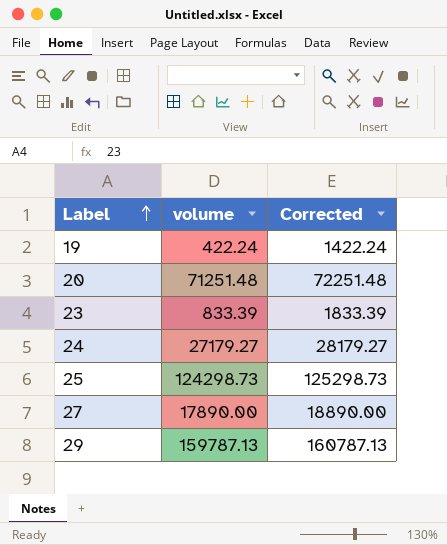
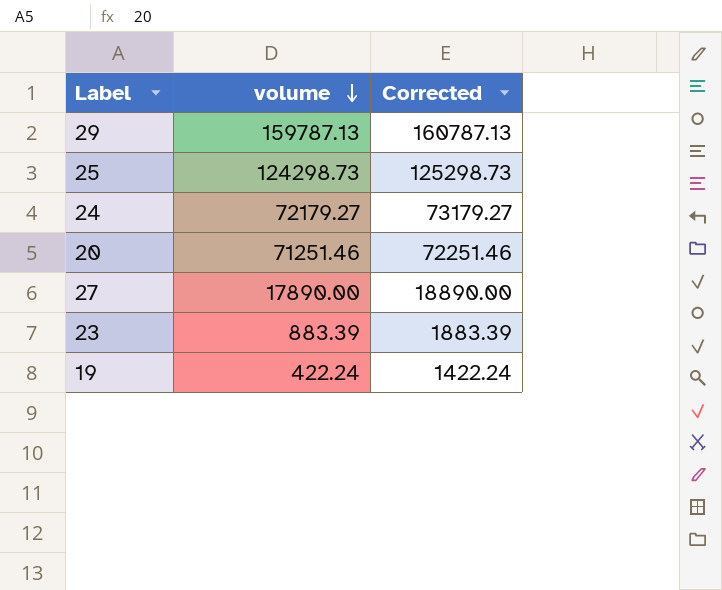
row order: Label ascending -> volume descending
24 | volume: 27179.27 -> 72179.27
24 | Corrected: 28179.27 -> 73179.27
20 | volume: 71251.48 -> 71251.46
20 | Corrected: 72251.48 -> 72251.46
23 | volume: 833.39 -> 883.39
23 | Corrected: 1833.39 -> 1883.39

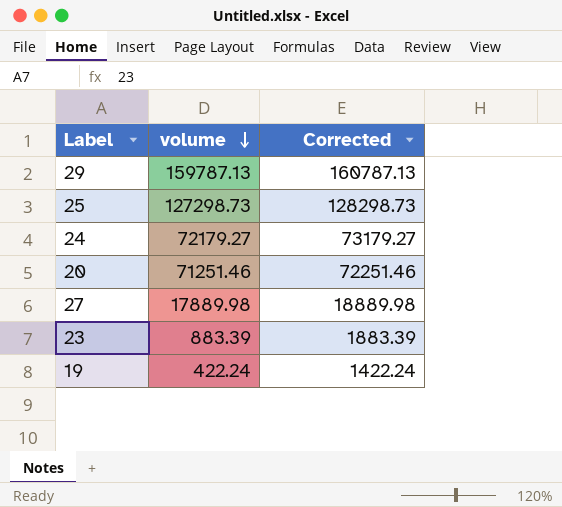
25 | volume: 124298.73 -> 127298.73
25 | Corrected: 125298.73 -> 128298.73
27 | volume: 17890.00 -> 17889.98
27 | Corrected: 18890.00 -> 18889.98

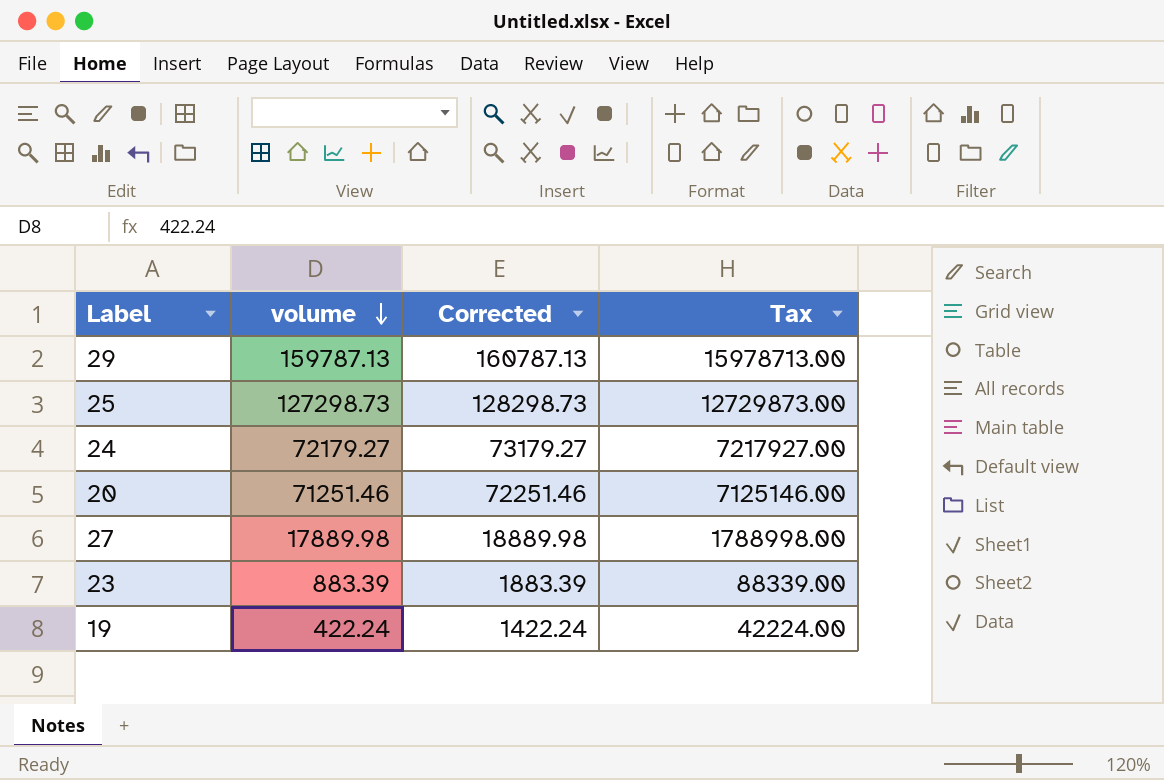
column Tax | formula: none -> [volume] * 100

